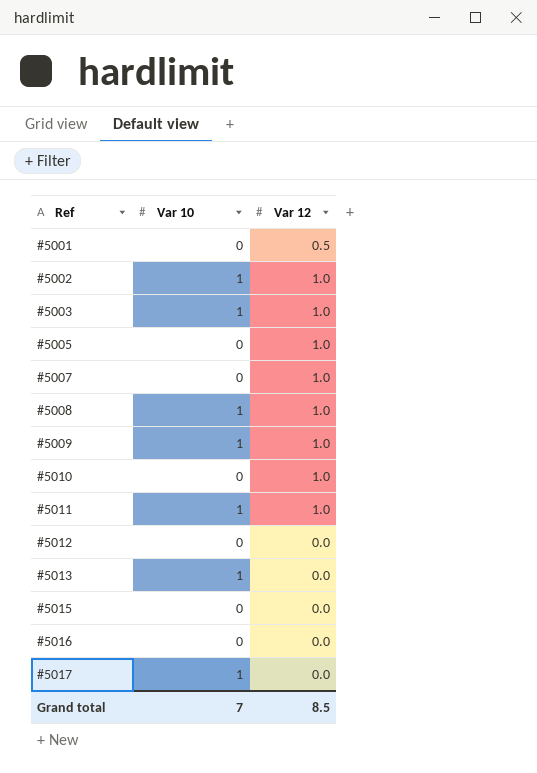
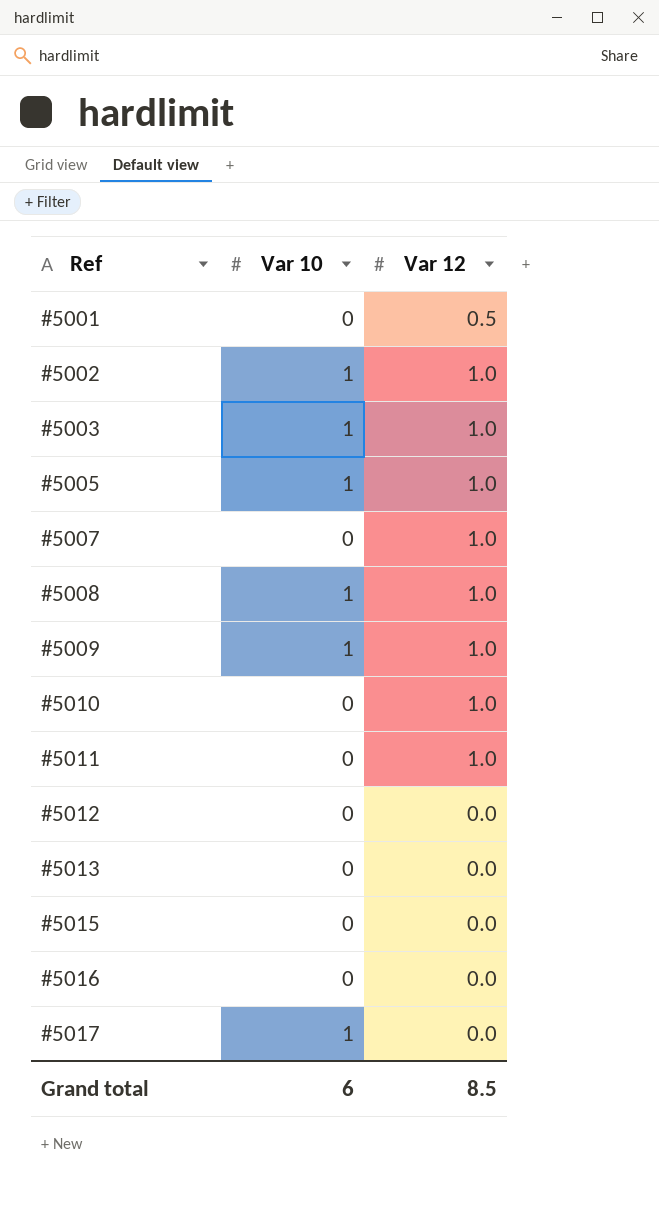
#5005 | Var 10: 0 -> 1
#5011 | Var 10: 1 -> 0
#5013 | Var 10: 1 -> 0
Grand total | Var 10: 7 -> 6

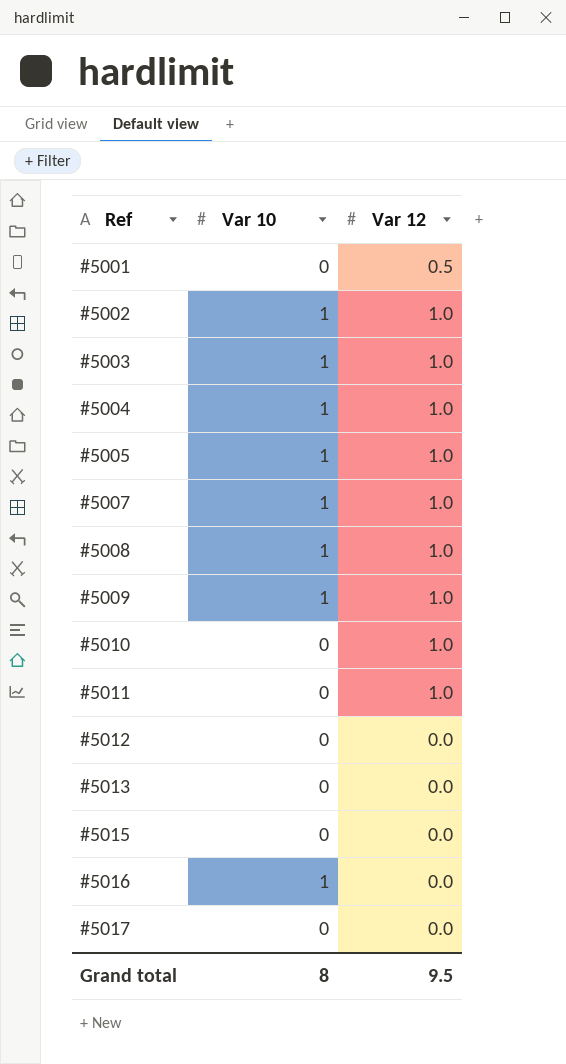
row #5004: none -> 1 | 1.0
#5007 | Var 10: 0 -> 1
#5016 | Var 10: 0 -> 1
#5017 | Var 10: 1 -> 0
Grand total | Var 10: 6 -> 8
Grand total | Var 12: 8.5 -> 9.5

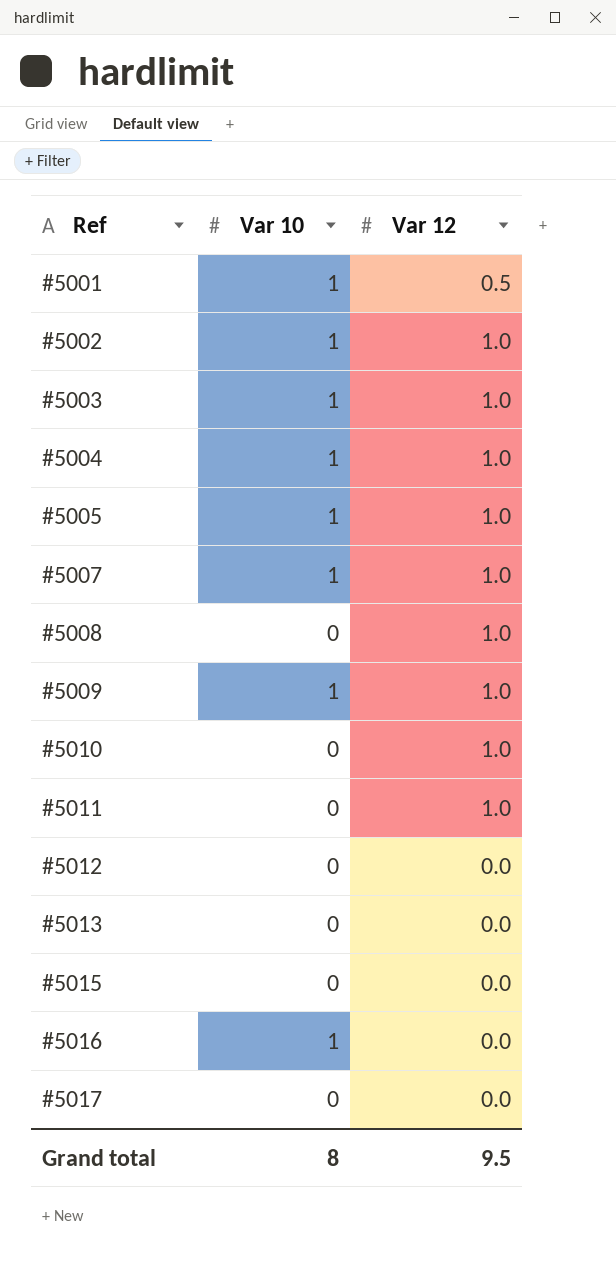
#5001 | Var 10: 0 -> 1
#5008 | Var 10: 1 -> 0

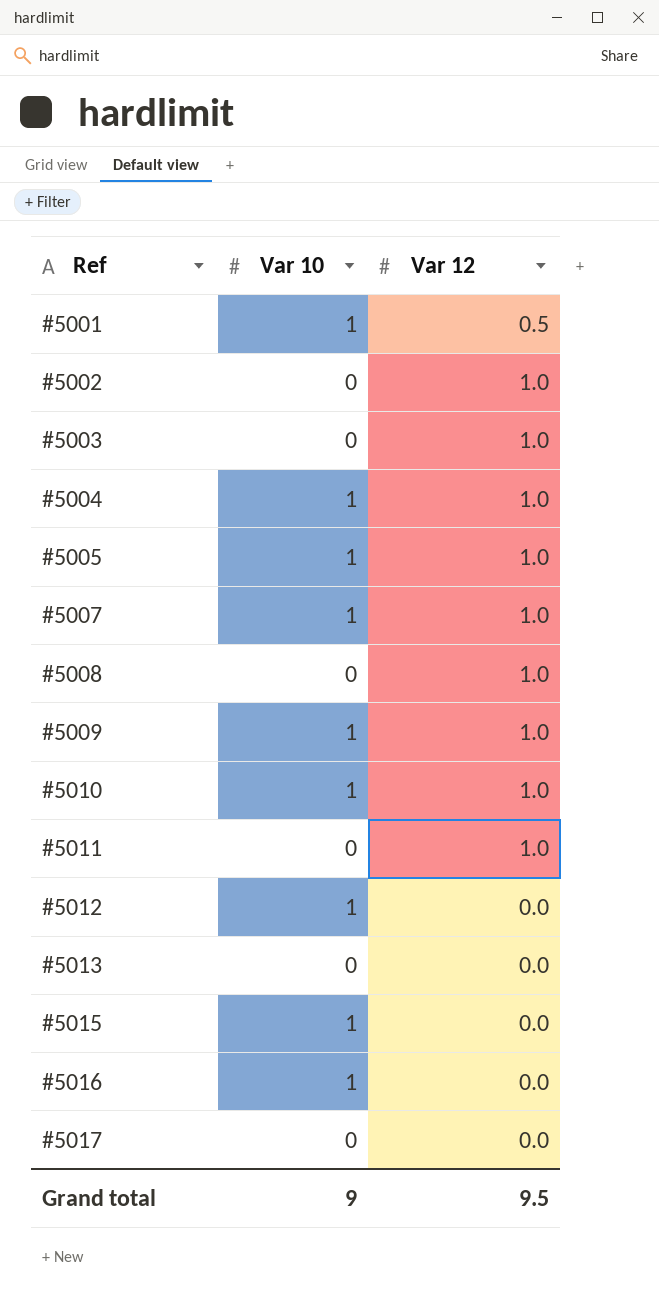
#5002 | Var 10: 1 -> 0
#5003 | Var 10: 1 -> 0
#5010 | Var 10: 0 -> 1
#5012 | Var 10: 0 -> 1
#5015 | Var 10: 0 -> 1
Grand total | Var 10: 8 -> 9

